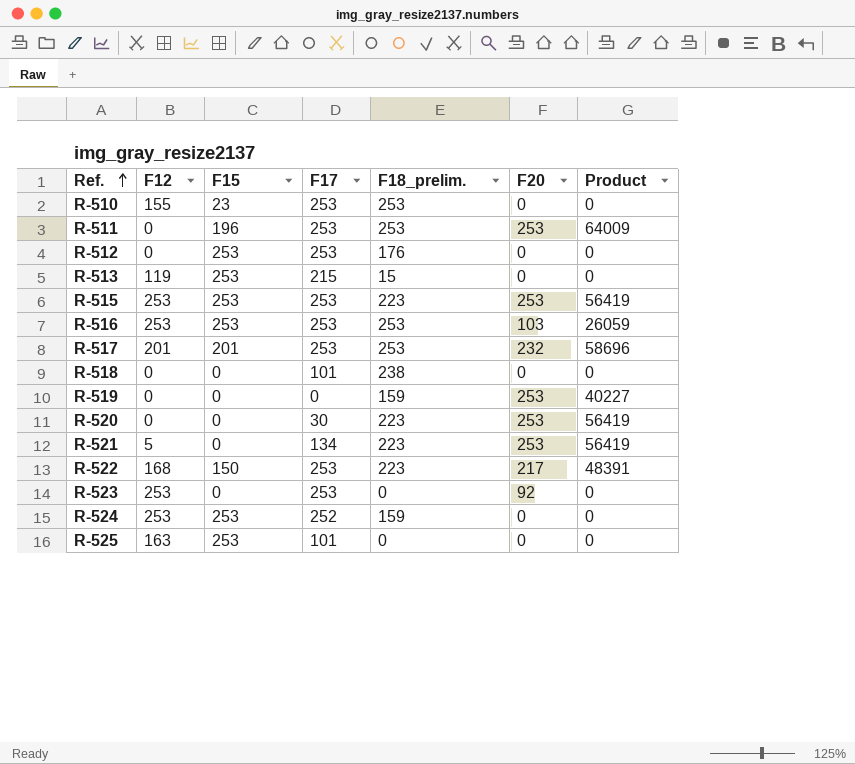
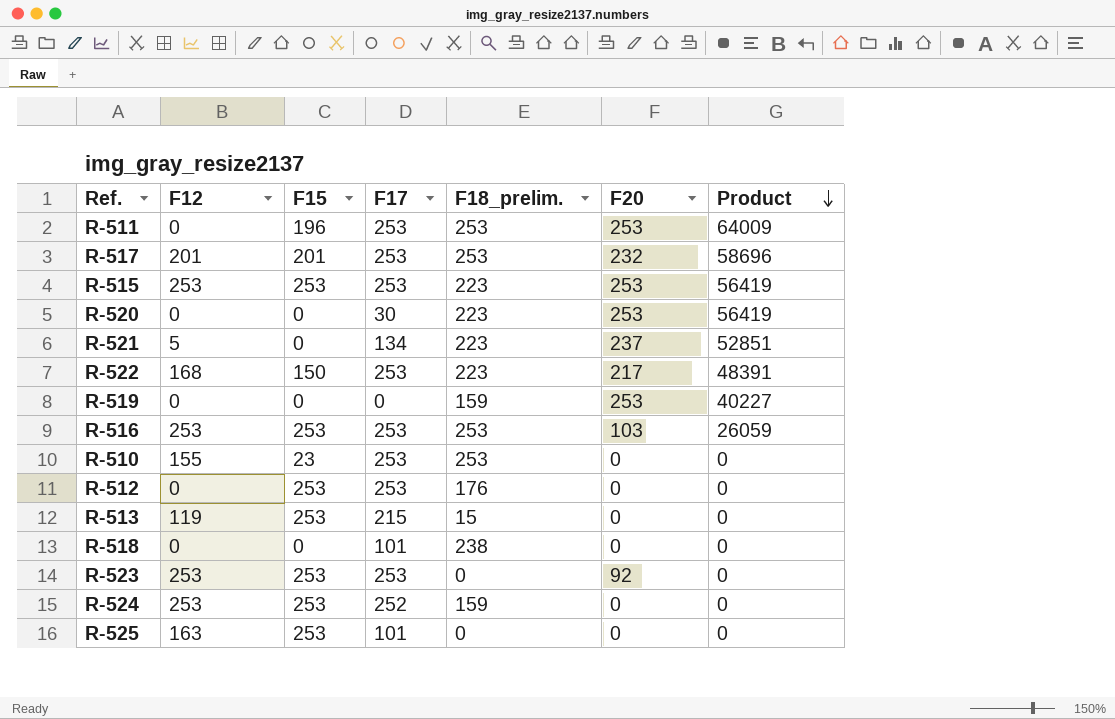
row order: Ref. ascending -> Product descending
R-521 | F20: 253 -> 237
R-521 | Product: 56419 -> 52851
R-523 | F15: 0 -> 253

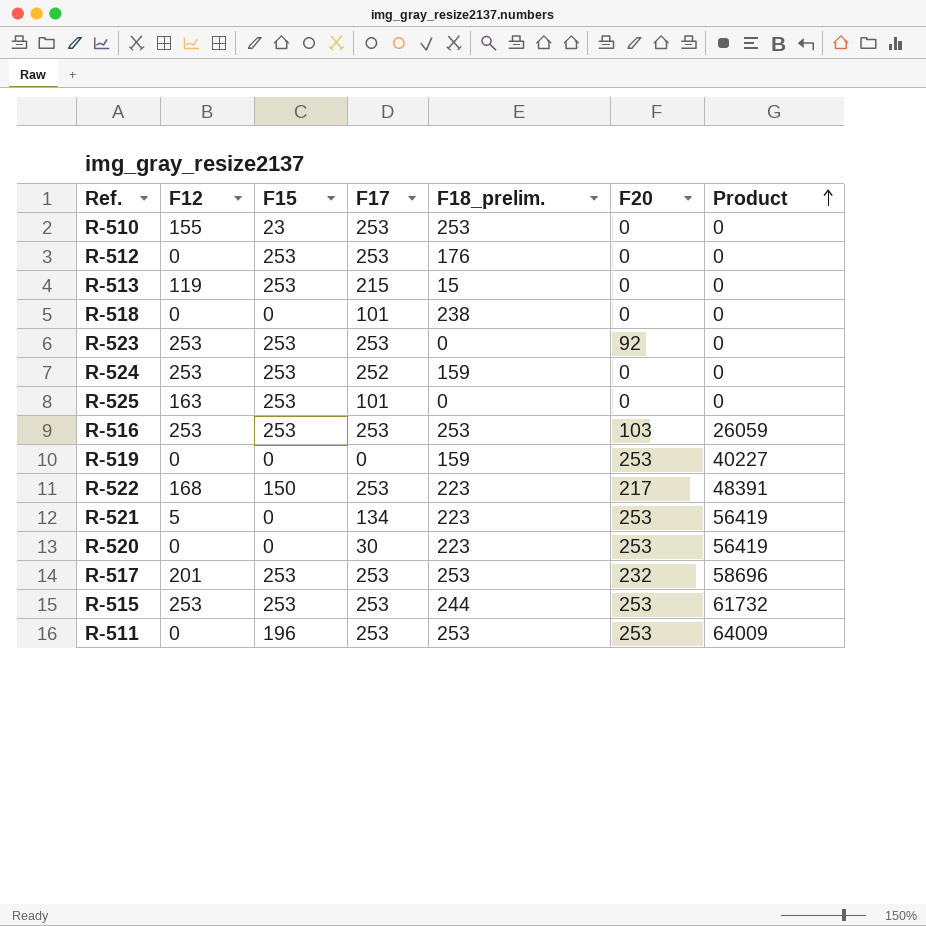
row order: Product descending -> Product ascending
R-521 | F20: 237 -> 253
R-521 | Product: 52851 -> 56419
R-517 | F15: 201 -> 253
R-515 | F18_prelim.: 223 -> 244
R-515 | Product: 56419 -> 61732

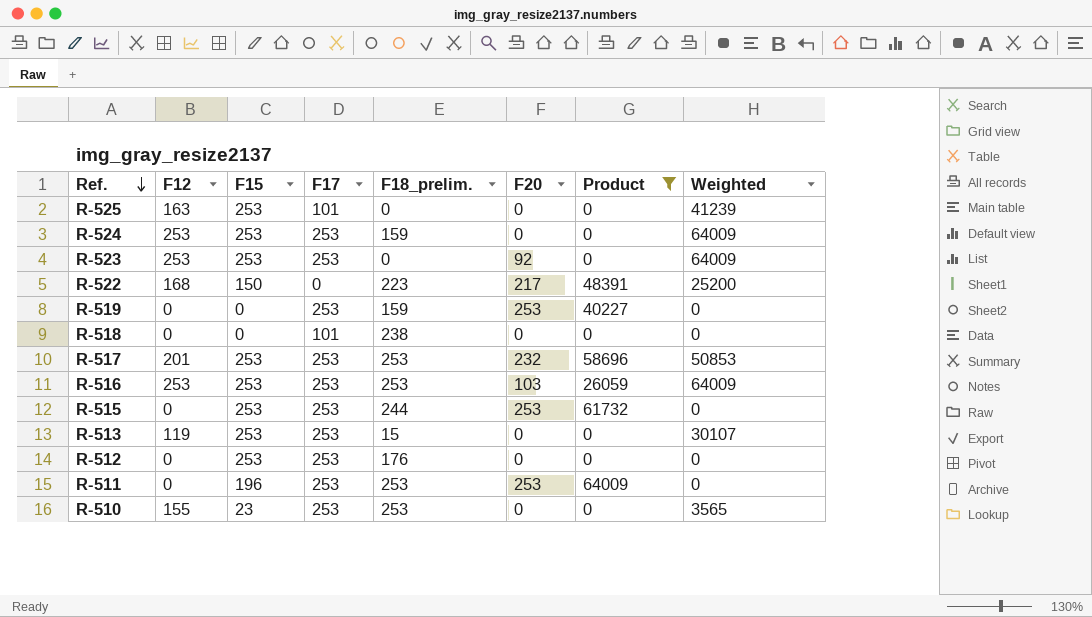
filter: none -> Product != 56419
row order: Product ascending -> Ref. descending
column Weighted | formula: none -> [F12] * [F15]
R-524 | F17: 252 -> 253
R-522 | F17: 253 -> 0
R-519 | F17: 0 -> 253
R-515 | F12: 253 -> 0
R-513 | F17: 215 -> 253

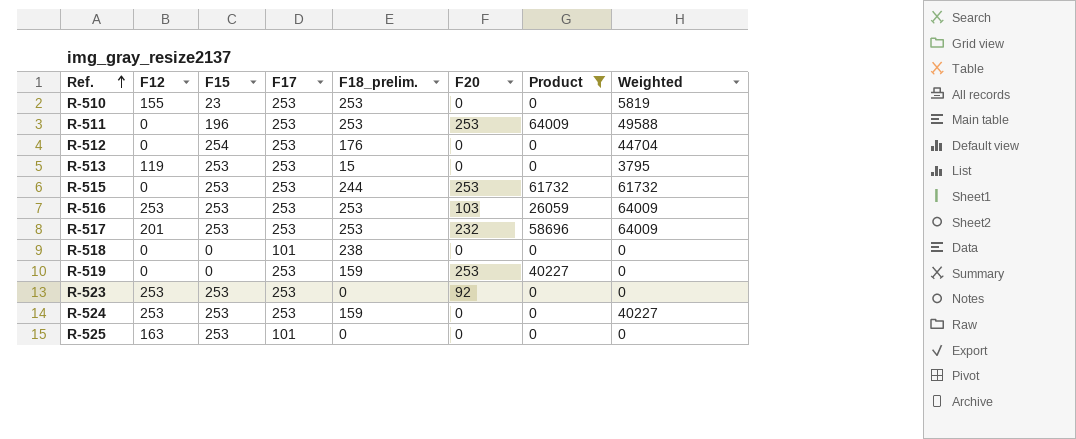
row order: Ref. descending -> Ref. ascending
column Weighted | formula: [F12] * [F15] -> [F15] * [F18_prelim.]
row R-522: 168 | 150 | 0 | 223 | 217 | 48391 | 25200 -> none
R-512 | F15: 253 -> 254

